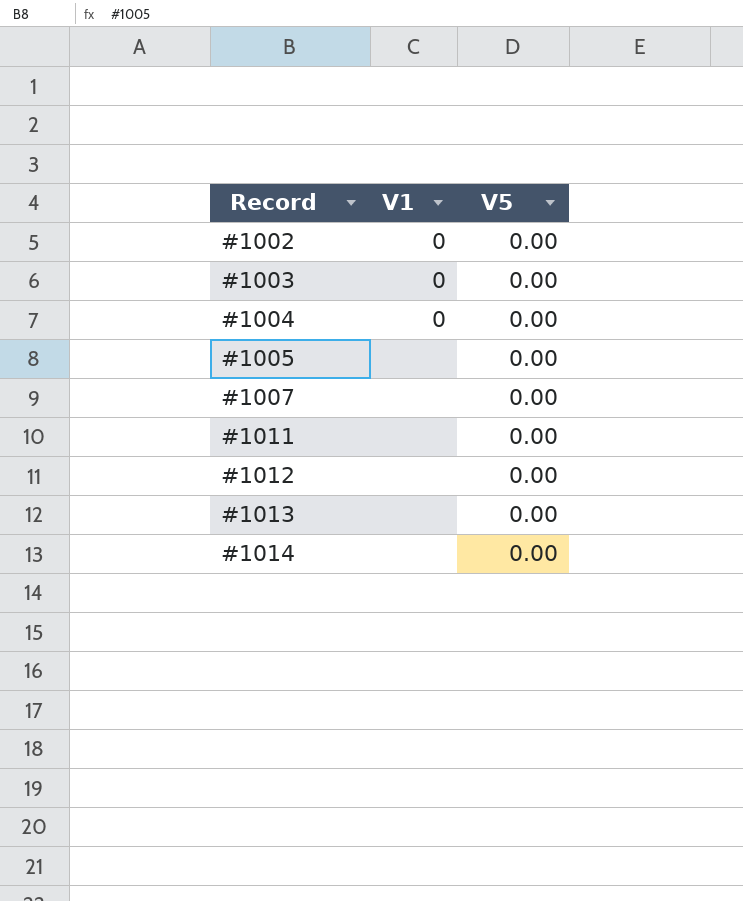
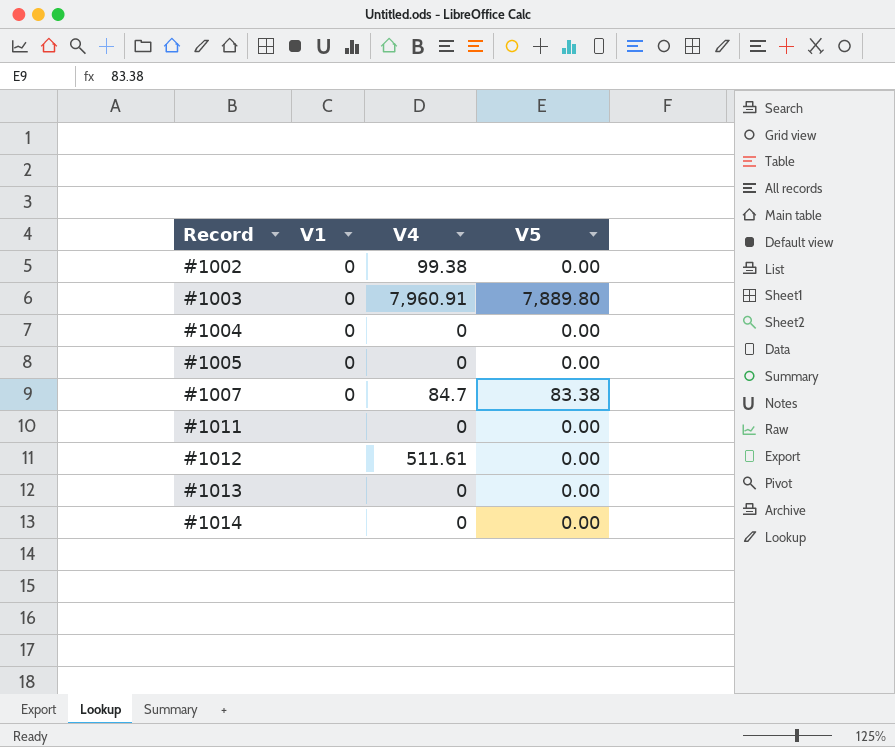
column V4 | position: none -> 3
#1003 | V5: 0.00 -> 7,889.80
#1005 | V1: none -> 0
#1007 | V1: none -> 0
#1007 | V5: 0.00 -> 83.38

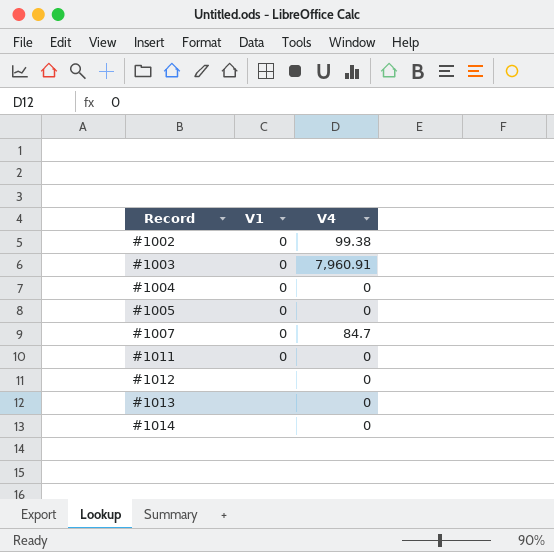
column V5 | position: 4 -> none
#1011 | V1: none -> 0
#1012 | V4: 511.61 -> 0

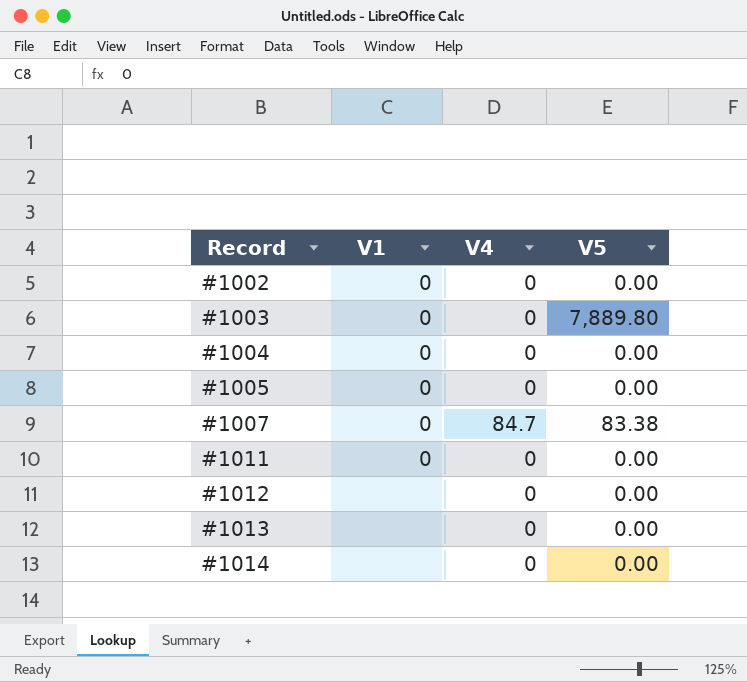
column V5 | position: none -> 4
#1002 | V4: 99.38 -> 0
#1003 | V4: 7,960.91 -> 0

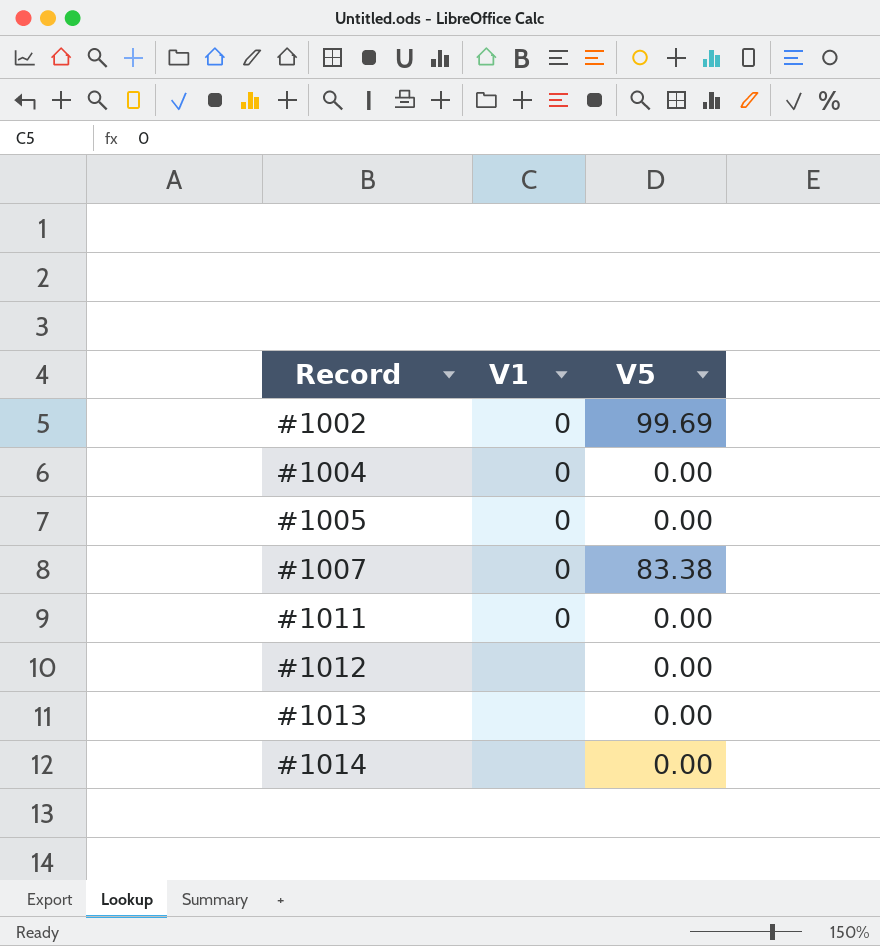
column V4 | position: 3 -> none
row #1003: 0 | 0 | 7,889.80 -> none
#1002 | V5: 0.00 -> 99.69

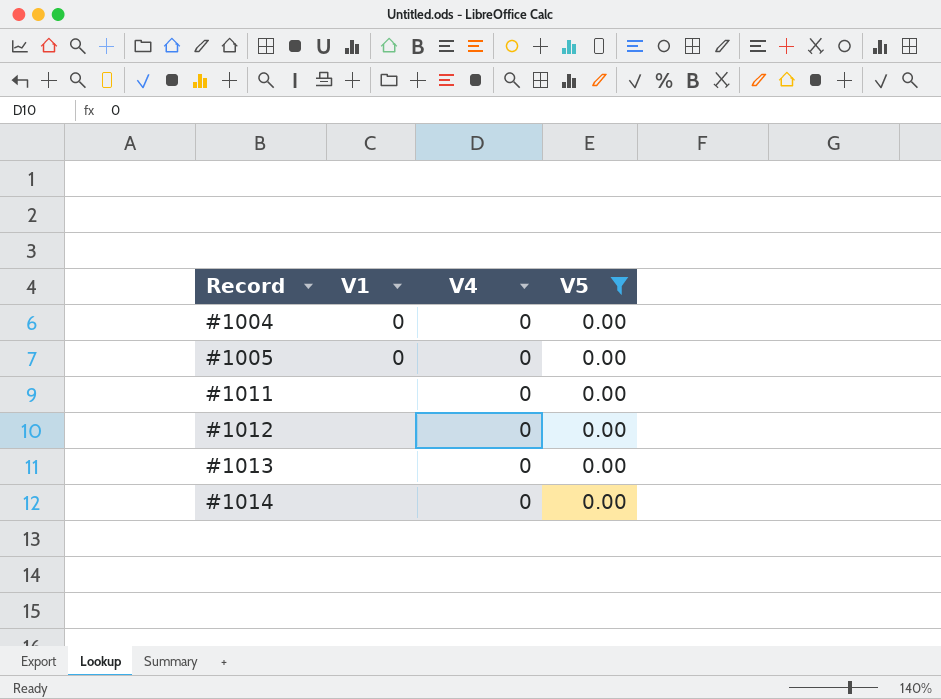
filter: none -> V5 = 0.00
column V4 | position: none -> 3
#1011 | V1: 0 -> none

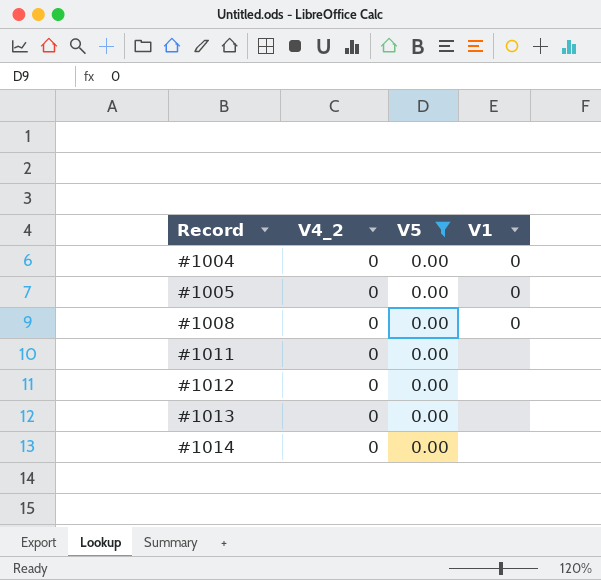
column name: V4 -> V4_2
column V1 | position: 2 -> 4
row #1008: none -> 0 | 0.00 | 0

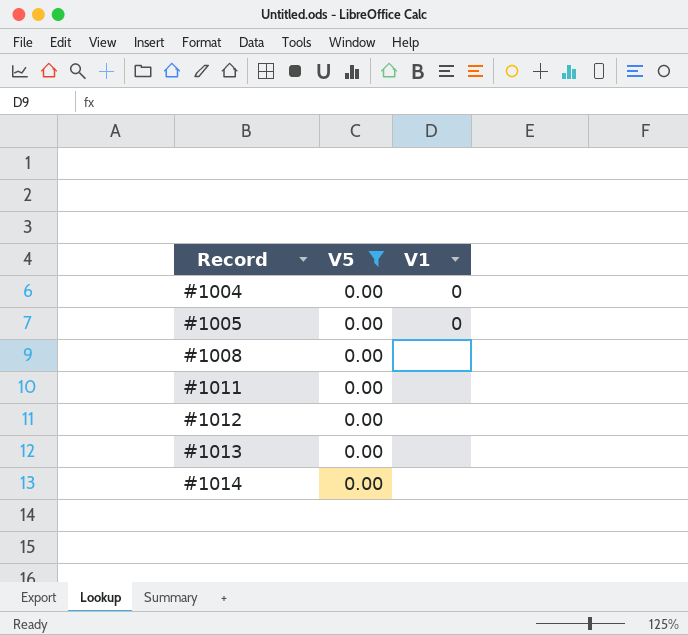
column V4_2 | position: 2 -> none
#1008 | V1: 0 -> none

